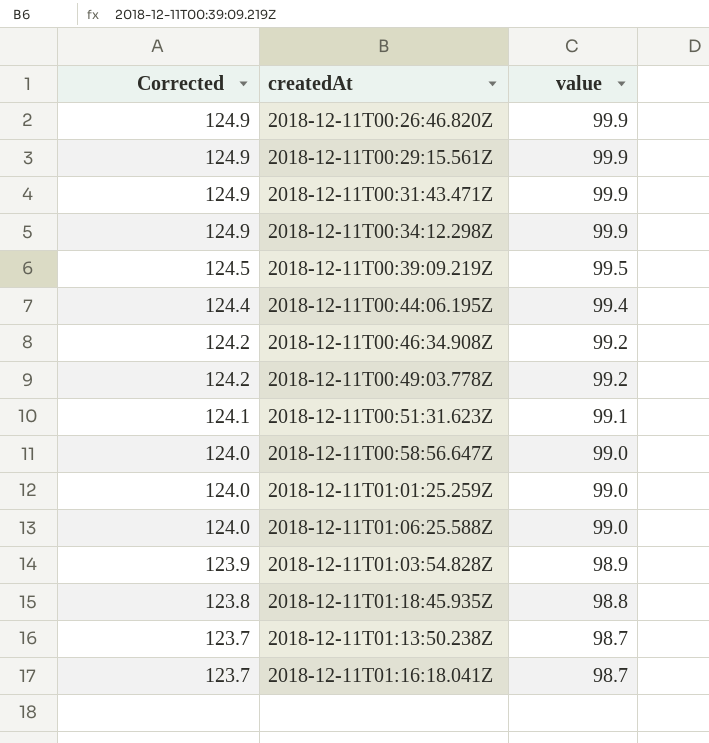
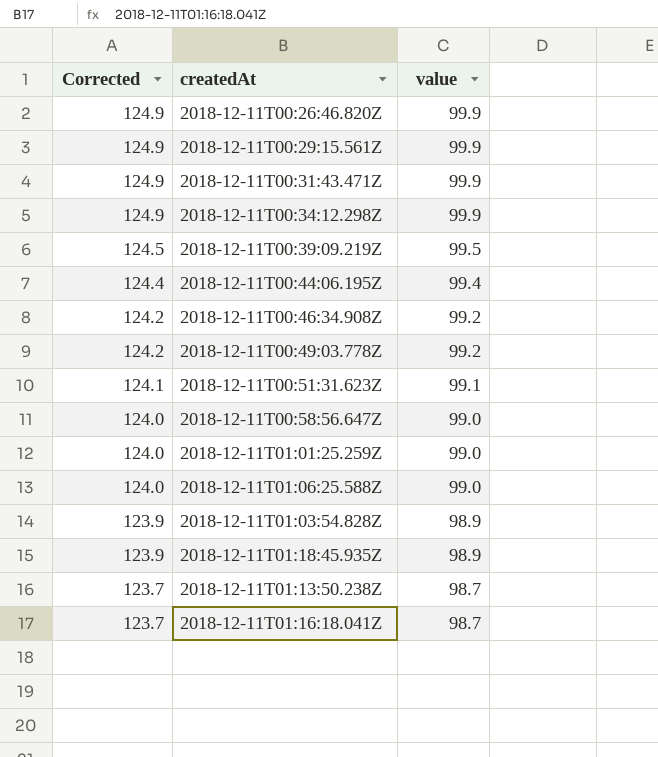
2018-12-11T01:18:45.935Z | Corrected: 123.8 -> 123.9
2018-12-11T01:18:45.935Z | value: 98.8 -> 98.9

